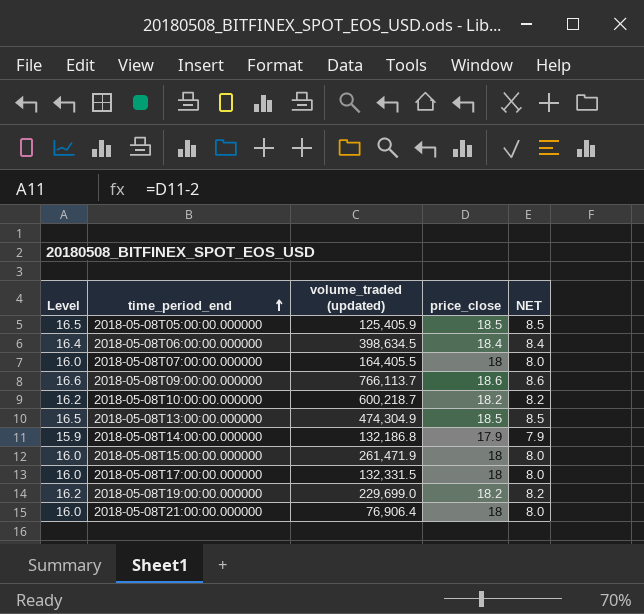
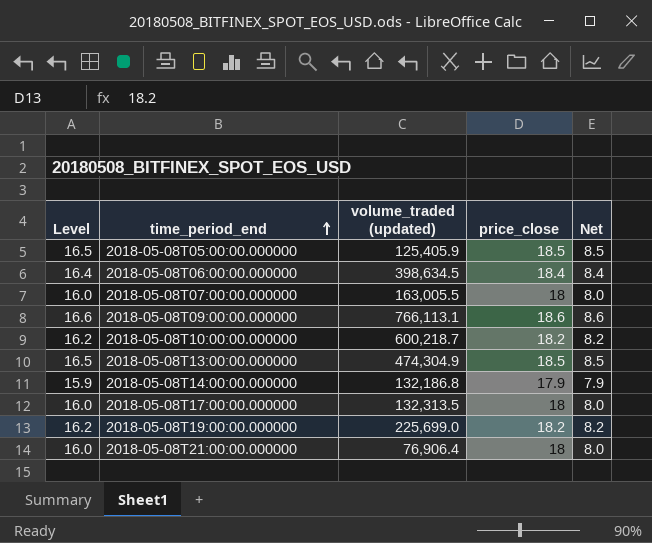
column name: NET -> Net
row 2018-05-08T15:00:00.000000: 16.0 | 261,471.9 | 18 | 8.0 -> none
2018-05-08T07:00:00.000000 | volume_traded (updated): 164,405.5 -> 163,005.5
2018-05-08T09:00:00.000000 | volume_traded (updated): 766,113.7 -> 766,113.1
2018-05-08T17:00:00.000000 | volume_traded (updated): 132,331.5 -> 132,313.5
2018-05-08T19:00:00.000000 | volume_traded (updated): 229,699.0 -> 225,699.0

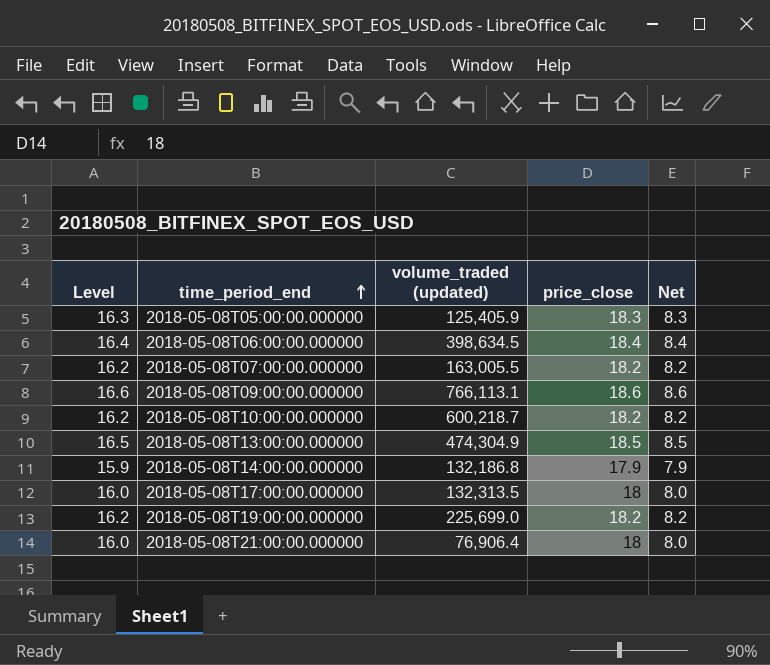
2018-05-08T05:00:00.000000 | Level: 16.5 -> 16.3
2018-05-08T05:00:00.000000 | price_close: 18.5 -> 18.3
2018-05-08T05:00:00.000000 | Net: 8.5 -> 8.3
2018-05-08T07:00:00.000000 | Level: 16.0 -> 16.2
2018-05-08T07:00:00.000000 | price_close: 18 -> 18.2
2018-05-08T07:00:00.000000 | Net: 8.0 -> 8.2

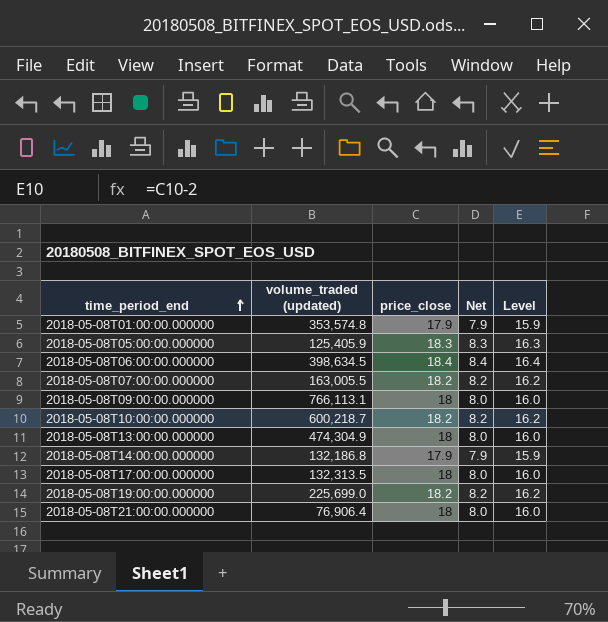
column Level | position: 1 -> 5
row 2018-05-08T01:00:00.000000: none -> 353,574.8 | 17.9 | 7.9 | 15.9
2018-05-08T09:00:00.000000 | price_close: 18.6 -> 18
2018-05-08T09:00:00.000000 | Net: 8.6 -> 8.0
2018-05-08T09:00:00.000000 | Level: 16.6 -> 16.0
2018-05-08T13:00:00.000000 | price_close: 18.5 -> 18
2018-05-08T13:00:00.000000 | Net: 8.5 -> 8.0
2018-05-08T13:00:00.000000 | Level: 16.5 -> 16.0

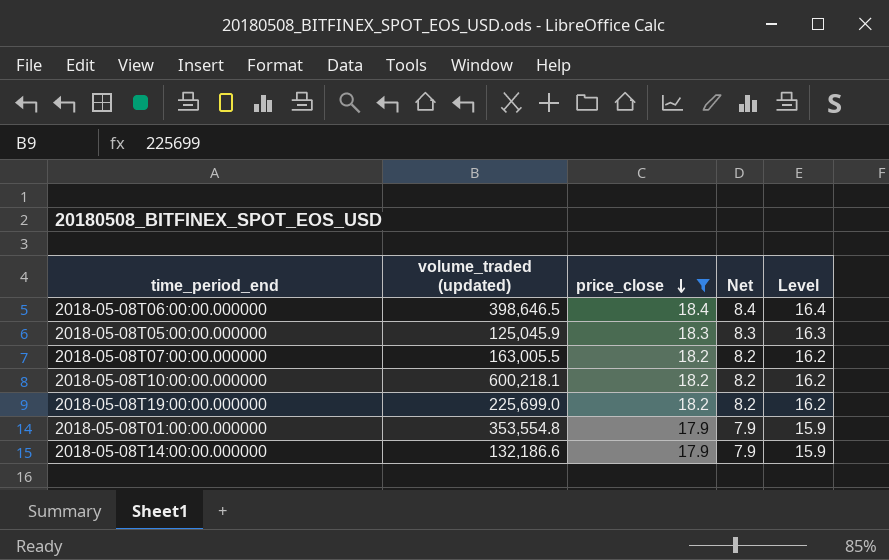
filter: none -> price_close != 18
row order: time_period_end ascending -> price_close descending
2018-05-08T06:00:00.000000 | volume_traded (updated): 398,634.5 -> 398,646.5
2018-05-08T05:00:00.000000 | volume_traded (updated): 125,405.9 -> 125,045.9
2018-05-08T10:00:00.000000 | volume_traded (updated): 600,218.7 -> 600,218.1
2018-05-08T01:00:00.000000 | volume_traded (updated): 353,574.8 -> 353,554.8
2018-05-08T14:00:00.000000 | volume_traded (updated): 132,186.8 -> 132,186.6

